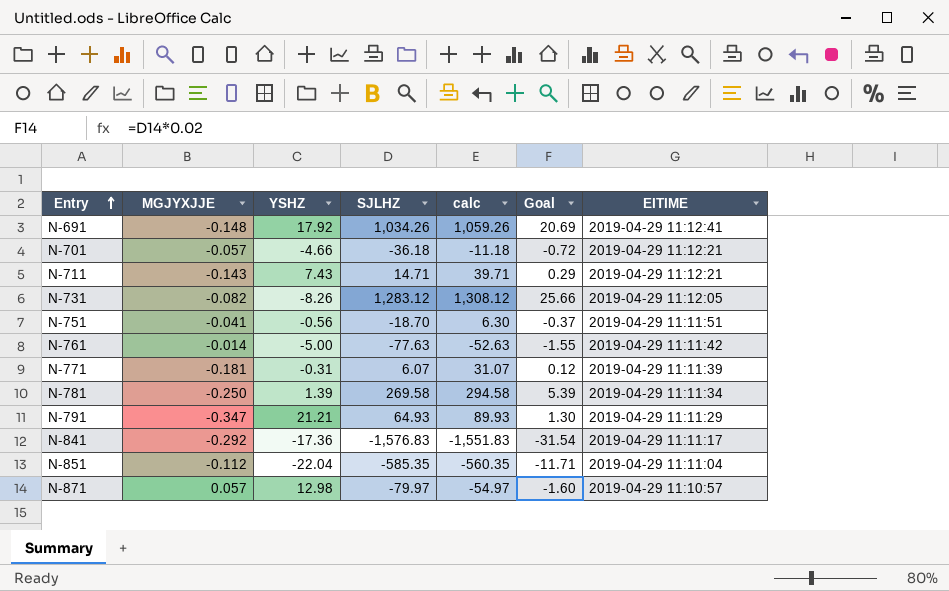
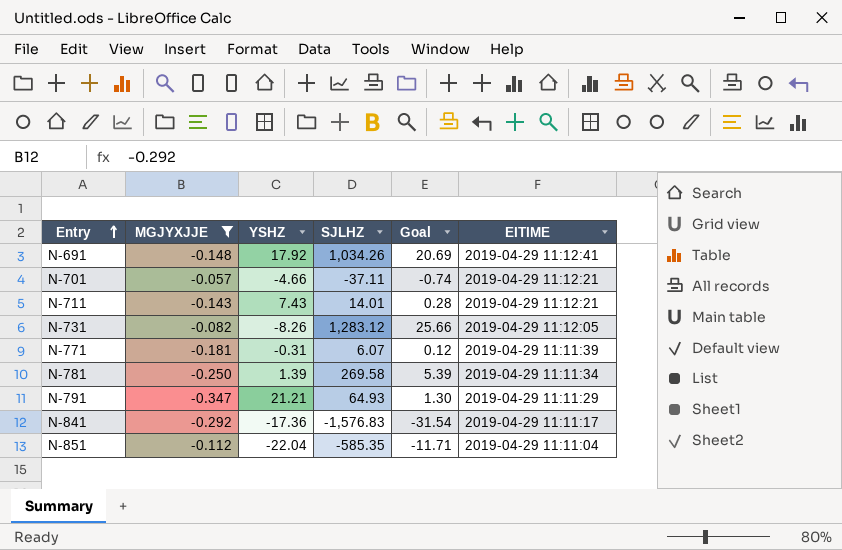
filter: none -> MGJYXJJE <= -0.057
column calc | formula: [SJLHZ] + 25 -> none
N-701 | SJLHZ: -36.18 -> -37.11
N-701 | Goal: -0.72 -> -0.74
N-711 | SJLHZ: 14.71 -> 14.01
N-711 | Goal: 0.29 -> 0.28

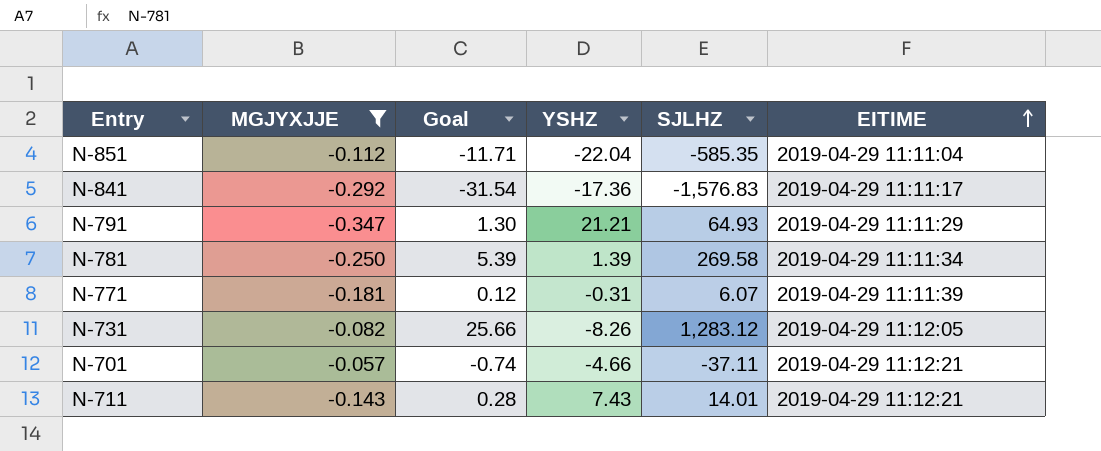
row order: Entry ascending -> EITIME ascending
column Goal | position: 5 -> 3
row N-691: -0.148 | 17.92 | 1,034.26 | 20.69 | 2019-04-29 11:12:41 -> none

